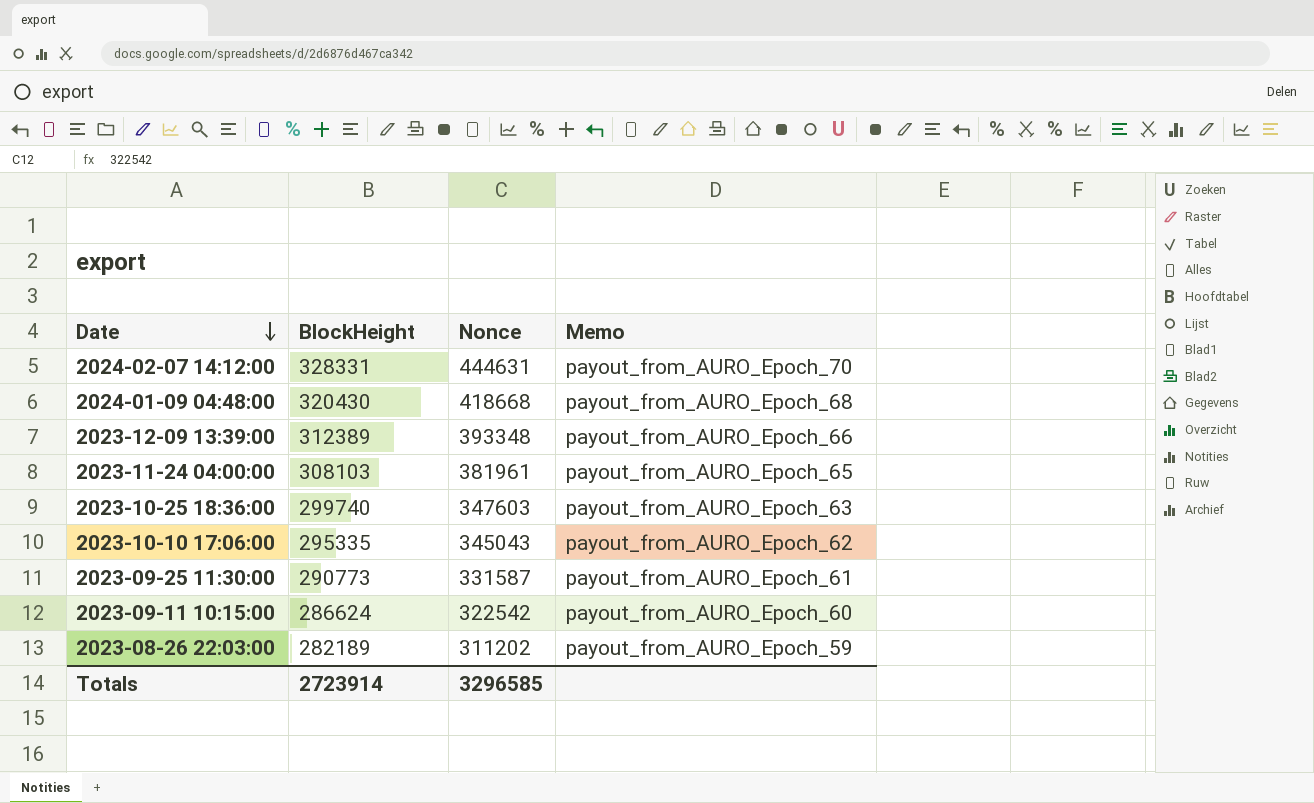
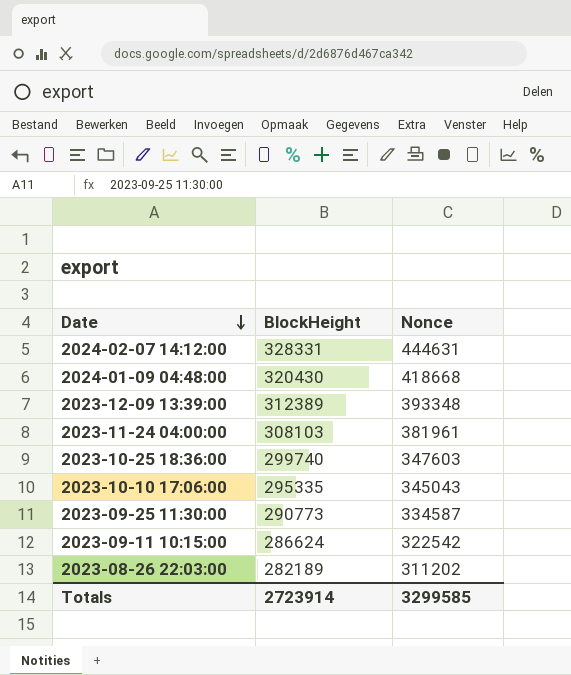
column Memo | position: 4 -> none
2023-09-25 11:30:00 | Nonce: 331587 -> 334587
Totals | Nonce: 3296585 -> 3299585

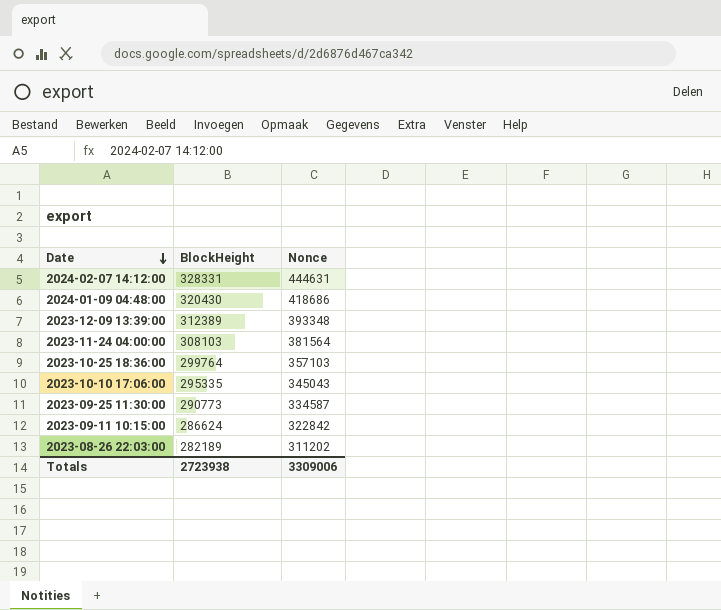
2024-01-09 04:48:00 | Nonce: 418668 -> 418686
2023-11-24 04:00:00 | Nonce: 381961 -> 381564
2023-10-25 18:36:00 | BlockHeight: 299740 -> 299764
2023-10-25 18:36:00 | Nonce: 347603 -> 357103
2023-09-11 10:15:00 | Nonce: 322542 -> 322842
Totals | BlockHeight: 2723914 -> 2723938
Totals | Nonce: 3299585 -> 3309006

